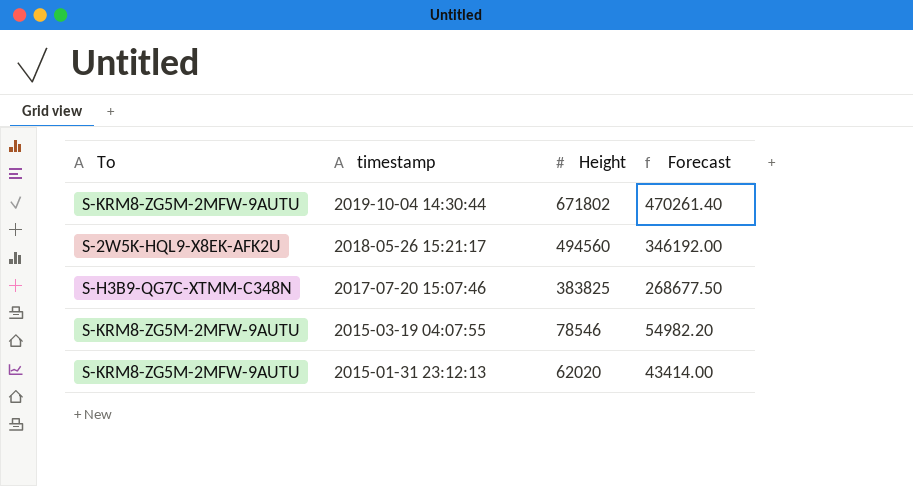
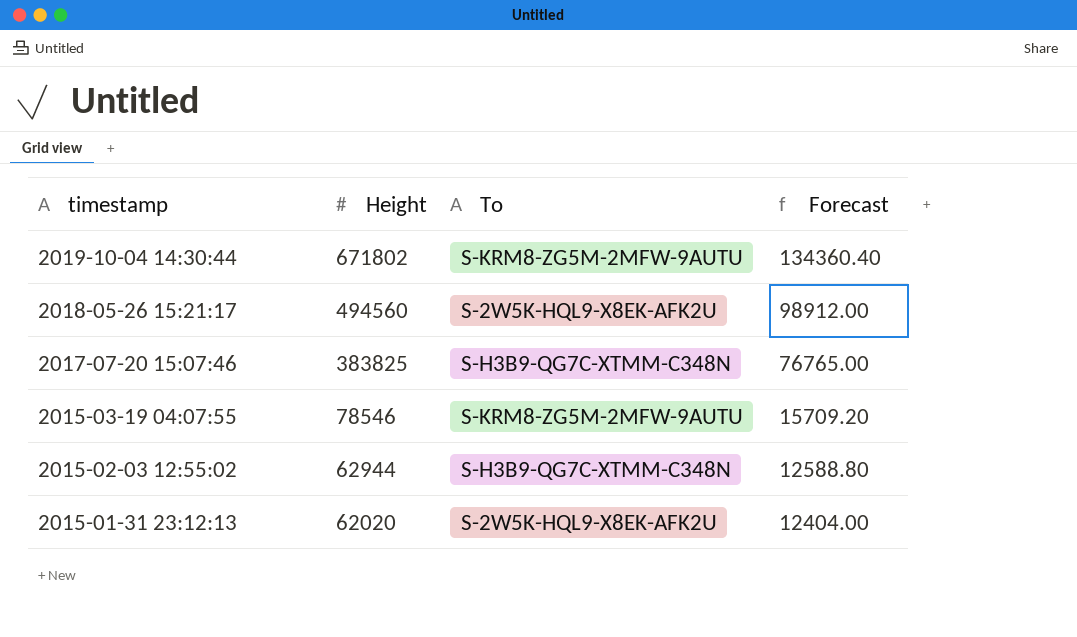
column To | position: 1 -> 3
column Forecast | formula: [Height] * 0.7 -> [Height] * 0.2
row 2015-02-03 12:55:02: none -> 62944 | S-H3B9-QG7C-XTMM-C348N | 12588.80
2015-01-31 23:12:13 | To: S-KRM8-ZG5M-2MFW-9AUTU -> S-2W5K-HQL9-X8EK-AFK2U

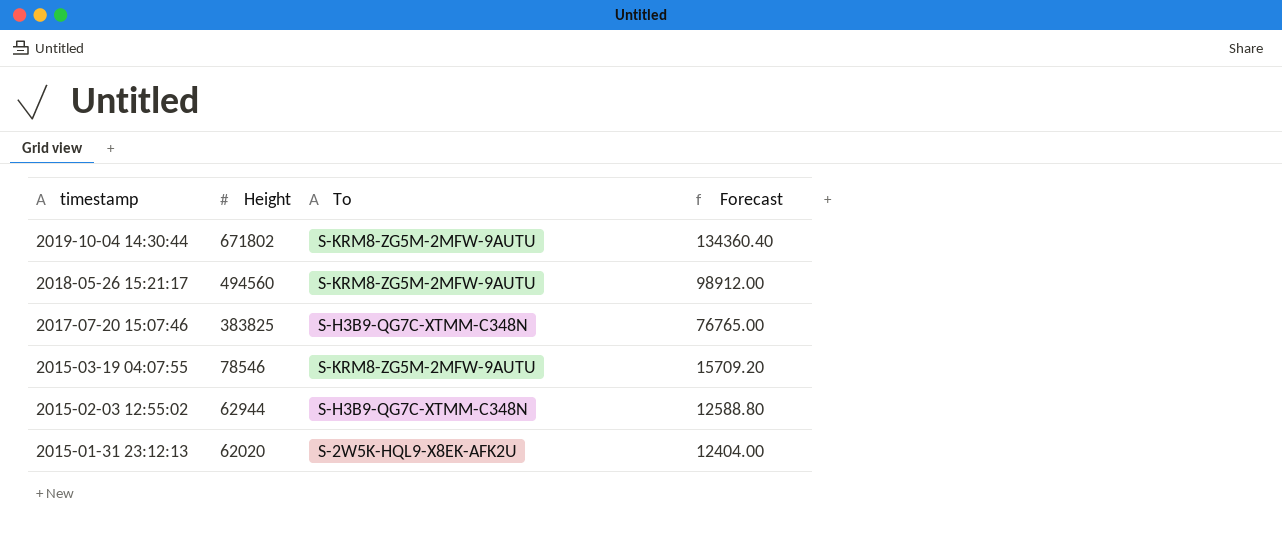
2018-05-26 15:21:17 | To: S-2W5K-HQL9-X8EK-AFK2U -> S-KRM8-ZG5M-2MFW-9AUTU

